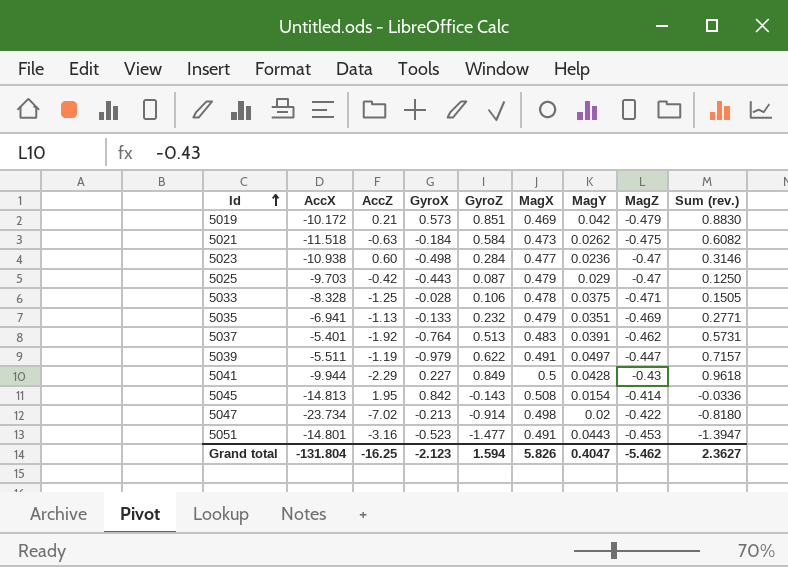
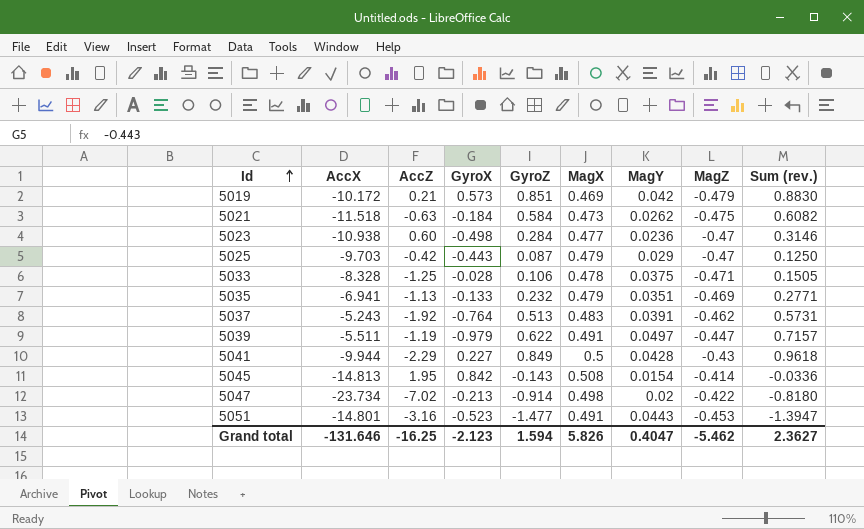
5037 | AccX: -5.401 -> -5.243
Grand total | AccX: -131.804 -> -131.646

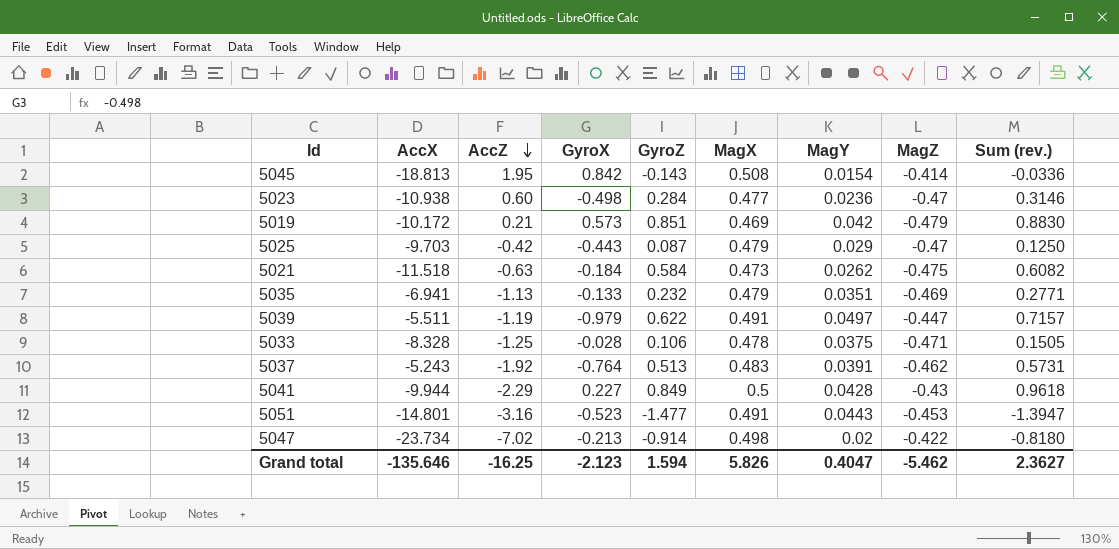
row order: Id ascending -> AccZ descending
5045 | AccX: -14.813 -> -18.813
Grand total | AccX: -131.646 -> -135.646

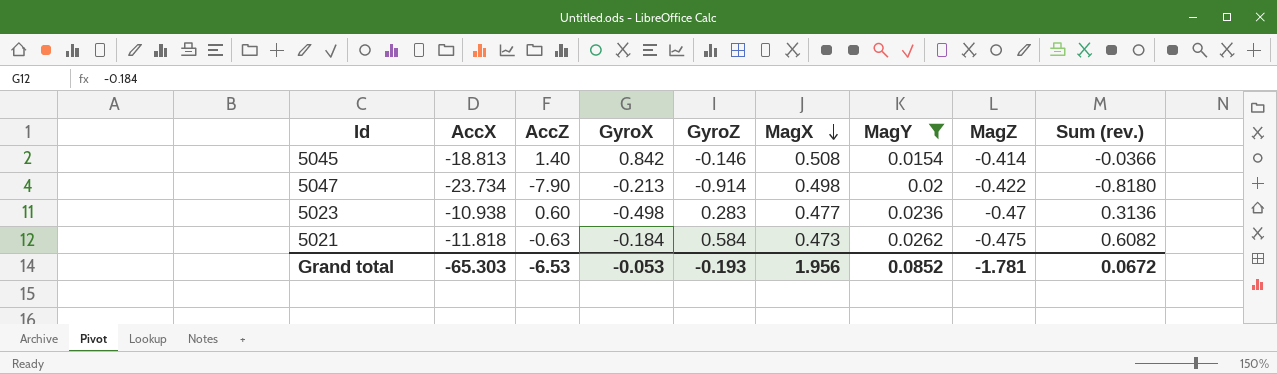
filter: none -> MagY <= 0.0262
row order: AccZ descending -> MagX descending
5045 | AccZ: 1.95 -> 1.40
5045 | GyroZ: -0.143 -> -0.146
5045 | Sum (rev.): -0.0336 -> -0.0366
5047 | AccZ: -7.02 -> -7.90
5023 | GyroZ: 0.284 -> 0.283
5023 | Sum (rev.): 0.3146 -> 0.3136
5021 | AccX: -11.518 -> -11.818
Grand total | AccX: -135.646 -> -65.303
Grand total | AccZ: -16.25 -> -6.53
Grand total | GyroX: -2.123 -> -0.053
Grand total | GyroZ: 1.594 -> -0.193
Grand total | MagX: 5.826 -> 1.956
Grand total | MagY: 0.4047 -> 0.0852
Grand total | MagZ: -5.462 -> -1.781
Grand total | Sum (rev.): 2.3627 -> 0.0672

